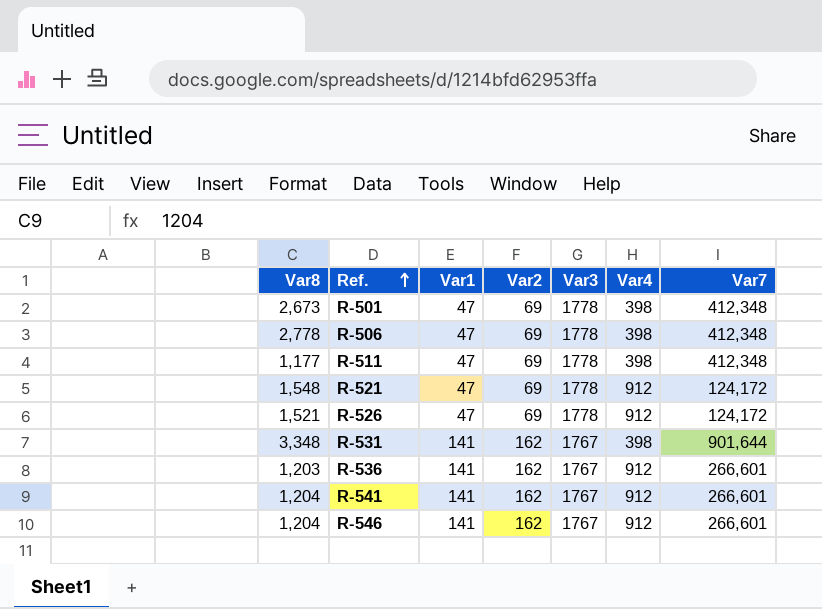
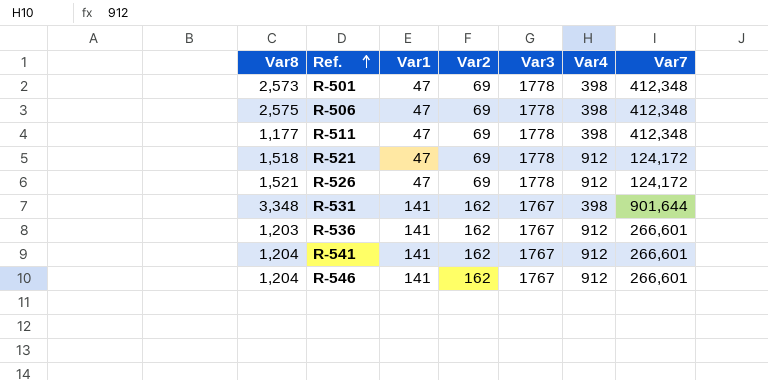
R-501 | Var8: 2,673 -> 2,573
R-506 | Var8: 2,778 -> 2,575
R-521 | Var8: 1,548 -> 1,518

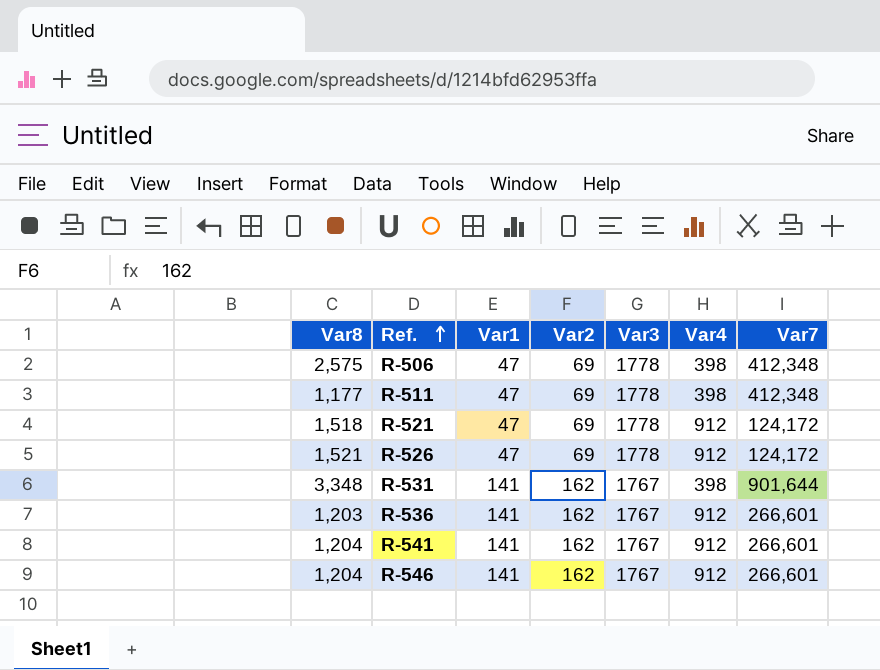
row R-501: 2,573 | 47 | 69 | 1778 | 398 | 412,348 -> none

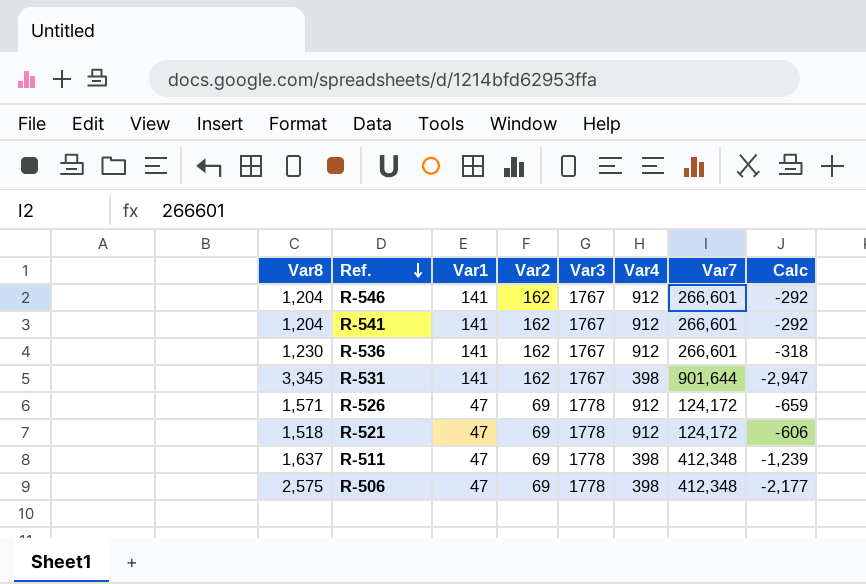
row order: Ref. ascending -> Ref. descending
column Calc | formula: none -> [Var4] - [Var8]
R-536 | Var8: 1,203 -> 1,230
R-531 | Var8: 3,348 -> 3,345
R-526 | Var8: 1,521 -> 1,571
R-511 | Var8: 1,177 -> 1,637

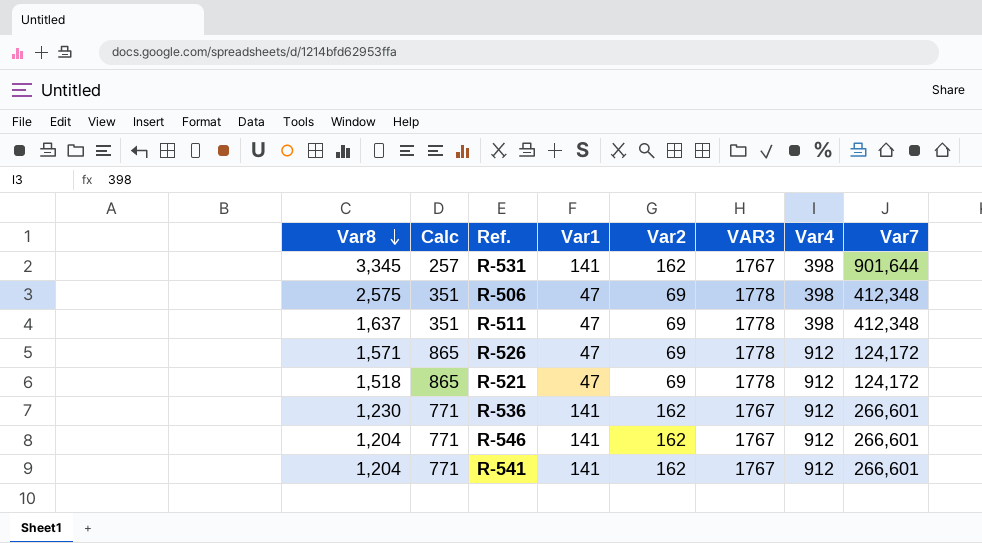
row order: Ref. descending -> Var8 descending
column Calc | formula: [Var4] - [Var8] -> [Var4] - [Var1]
column Calc | position: 8 -> 2
column name: Var3 -> VAR3

